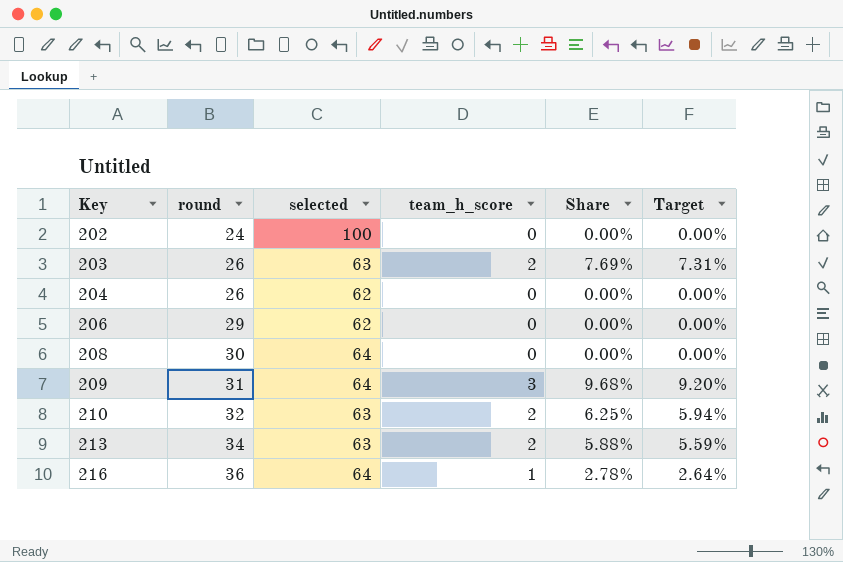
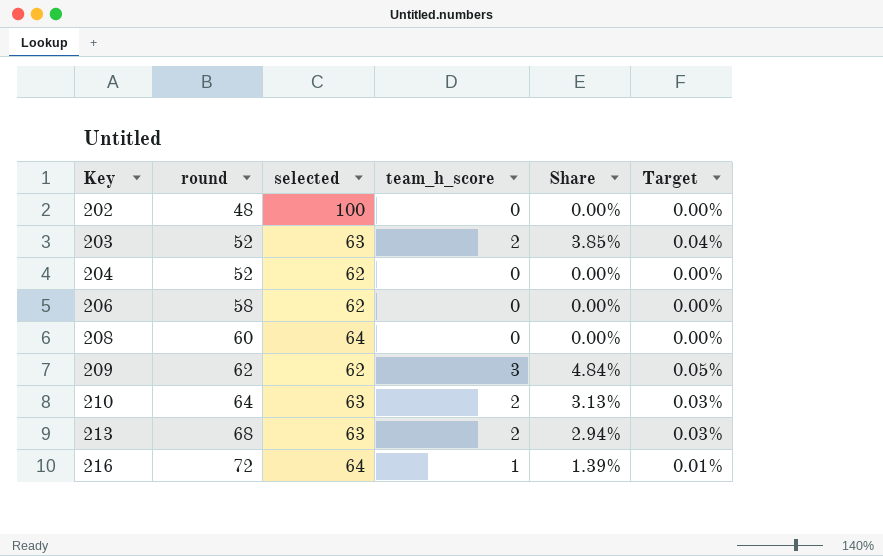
column Target | formula: [Share] * 0.95 -> [Share] * 0.01
202 | round: 24 -> 48
203 | round: 26 -> 52
203 | Share: 7.69% -> 3.85%
204 | round: 26 -> 52
206 | round: 29 -> 58
208 | round: 30 -> 60
209 | round: 31 -> 62
209 | selected: 64 -> 62
209 | Share: 9.68% -> 4.84%
210 | round: 32 -> 64
210 | Share: 6.25% -> 3.13%
213 | round: 34 -> 68
213 | Share: 5.88% -> 2.94%
216 | round: 36 -> 72
216 | Share: 2.78% -> 1.39%

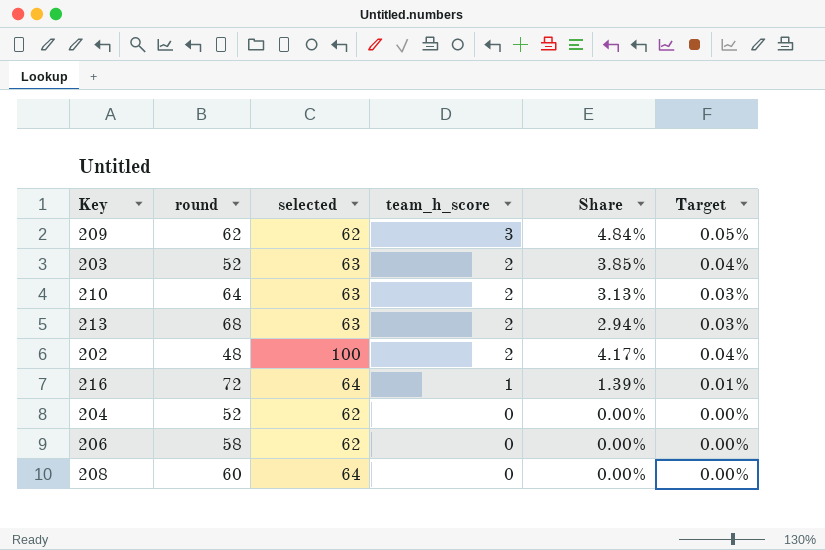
row order: Key ascending -> team_h_score descending
202 | team_h_score: 0 -> 2
202 | Share: 0.00% -> 4.17%
202 | Target: 0.00% -> 0.04%

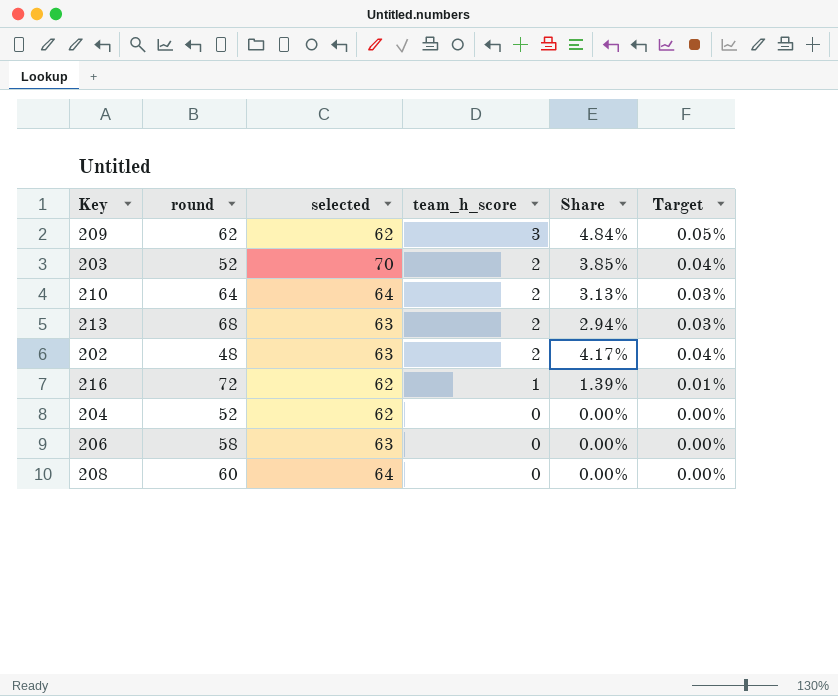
203 | selected: 63 -> 70
210 | selected: 63 -> 64
202 | selected: 100 -> 63
216 | selected: 64 -> 62
206 | selected: 62 -> 63

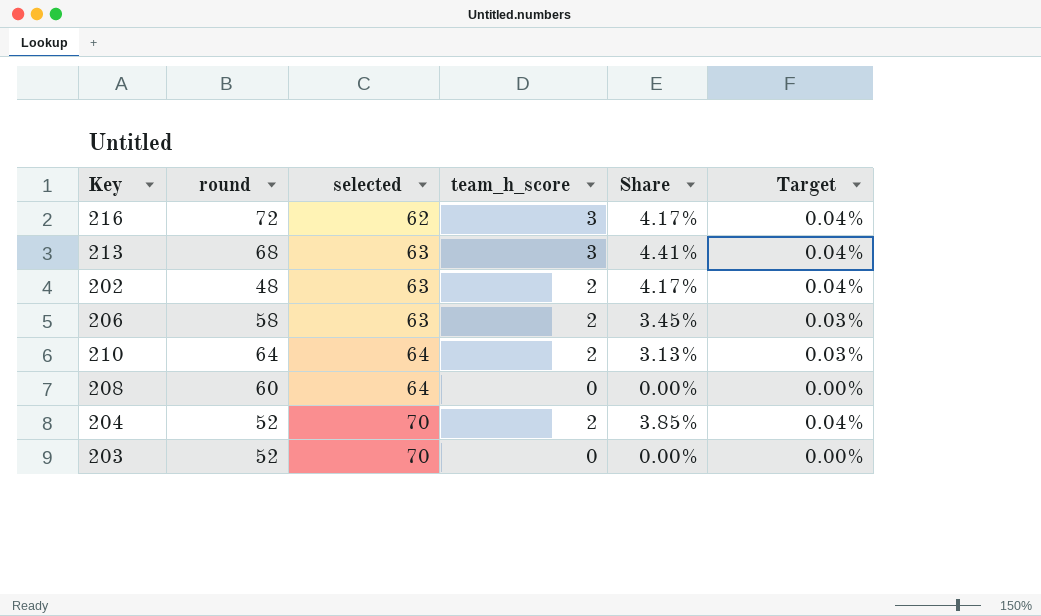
row order: team_h_score descending -> selected ascending
row 209: 62 | 62 | 3 | 4.84% | 0.05% -> none
216 | team_h_score: 1 -> 3
216 | Share: 1.39% -> 4.17%
216 | Target: 0.01% -> 0.04%
213 | team_h_score: 2 -> 3
213 | Share: 2.94% -> 4.41%
213 | Target: 0.03% -> 0.04%
206 | team_h_score: 0 -> 2
206 | Share: 0.00% -> 3.45%
206 | Target: 0.00% -> 0.03%
204 | selected: 62 -> 70
204 | team_h_score: 0 -> 2
204 | Share: 0.00% -> 3.85%
204 | Target: 0.00% -> 0.04%
203 | team_h_score: 2 -> 0
203 | Share: 3.85% -> 0.00%
203 | Target: 0.04% -> 0.00%

